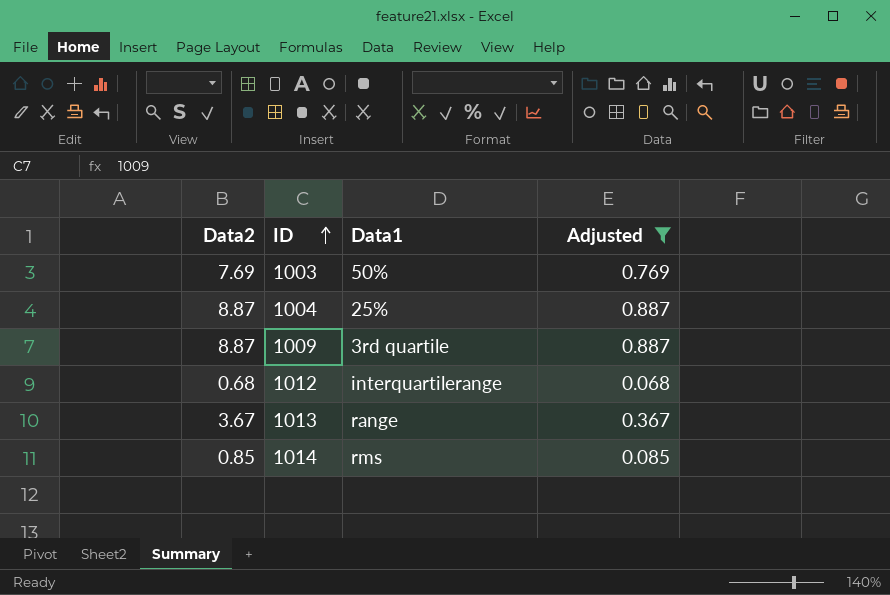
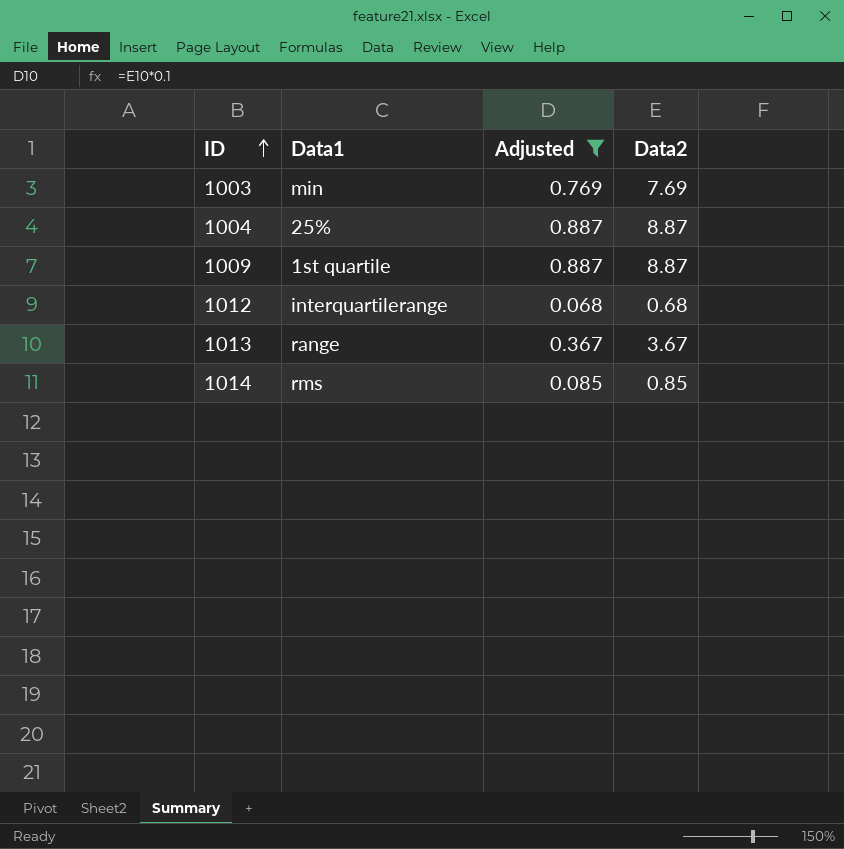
column Data2 | position: 1 -> 4
1003 | Data1: 50% -> min
1009 | Data1: 3rd quartile -> 1st quartile

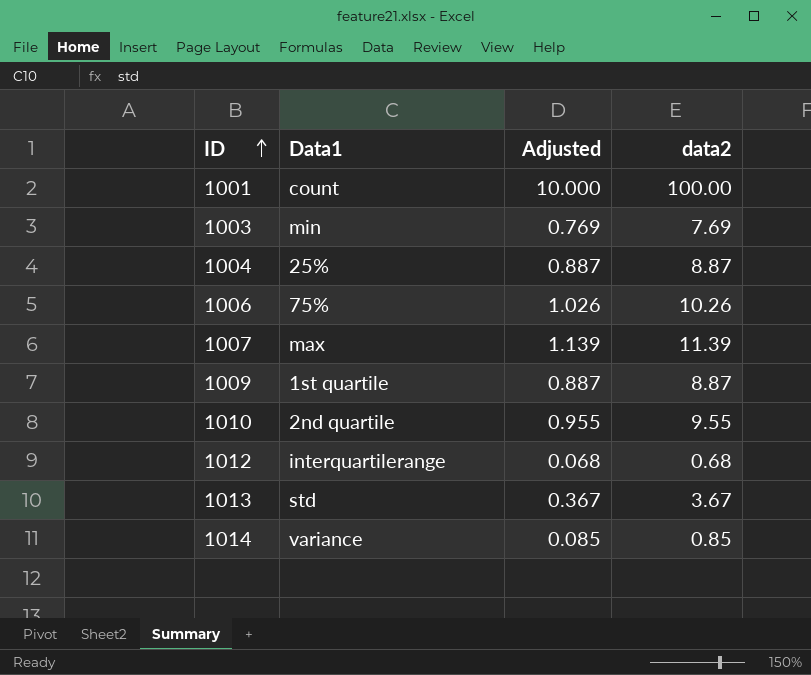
filter: Adjusted <= 0.887 -> none
column name: Data2 -> data2
1013 | Data1: range -> std
1014 | Data1: rms -> variance

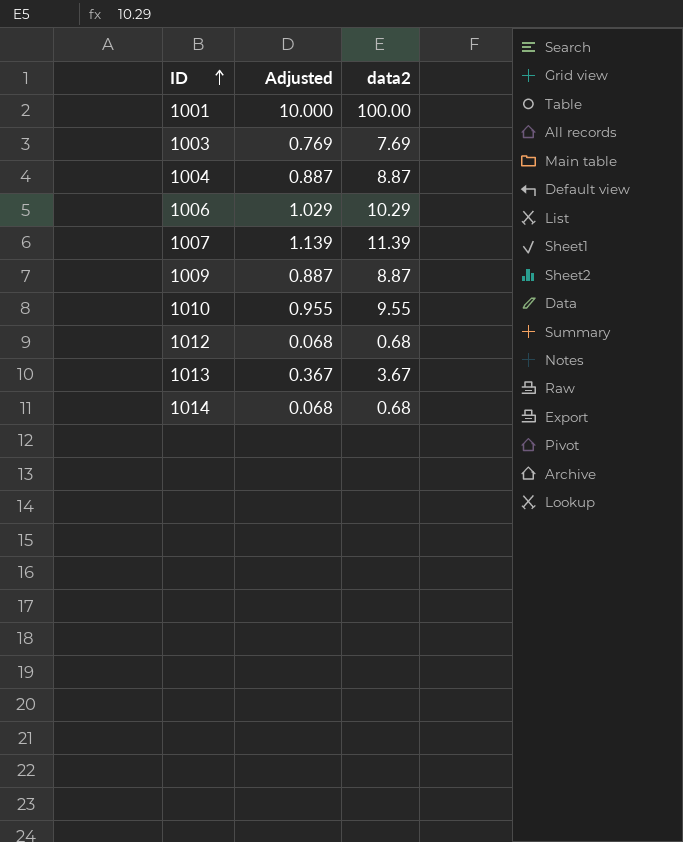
column Data1 | position: 2 -> none
1006 | Adjusted: 1.026 -> 1.029
1006 | data2: 10.26 -> 10.29
1014 | Adjusted: 0.085 -> 0.068
1014 | data2: 0.85 -> 0.68

